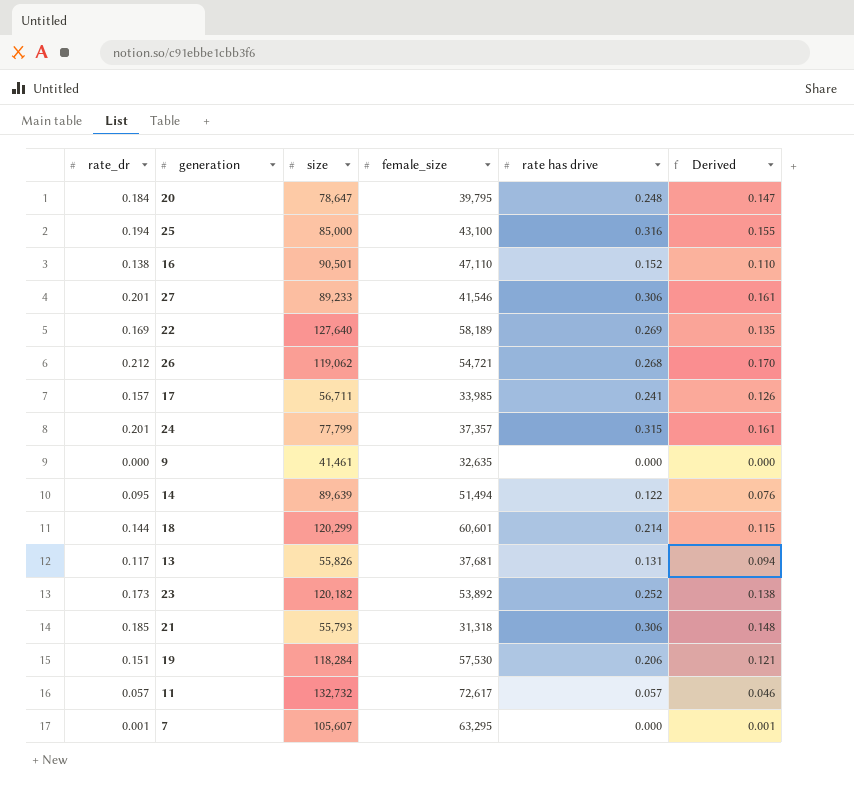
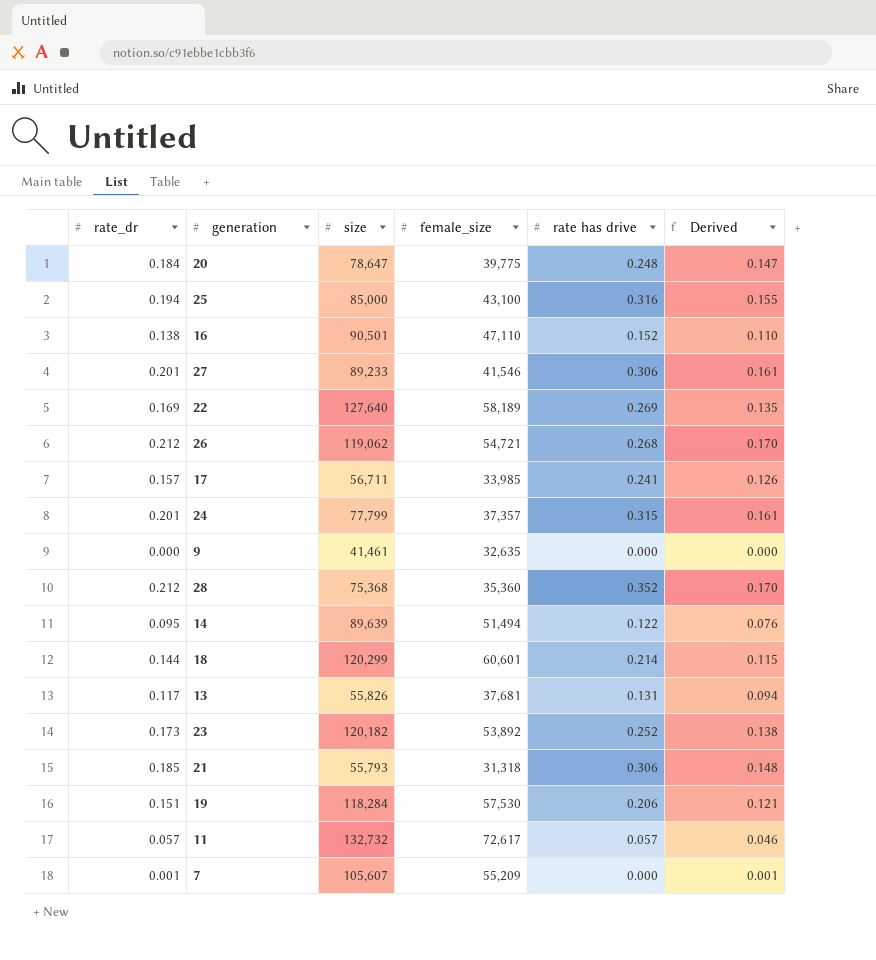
20 | female_size: 39,795 -> 39,775
row 28: none -> 0.212 | 75,368 | 35,360 | 0.352 | 0.170
7 | female_size: 63,295 -> 55,209

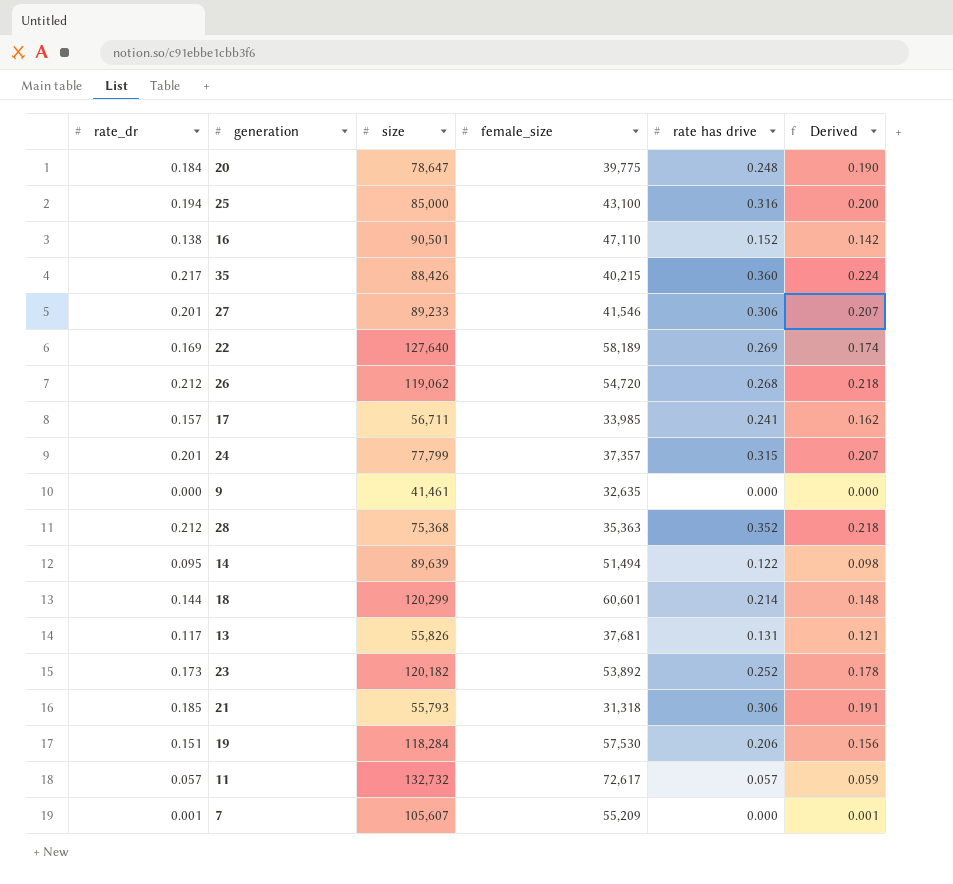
column Derived | formula: [rate_dr] * 0.8 -> [rate_dr] * 1.03
row 35: none -> 0.217 | 88,426 | 40,215 | 0.360 | 0.224
26 | female_size: 54,721 -> 54,720
28 | female_size: 35,360 -> 35,363

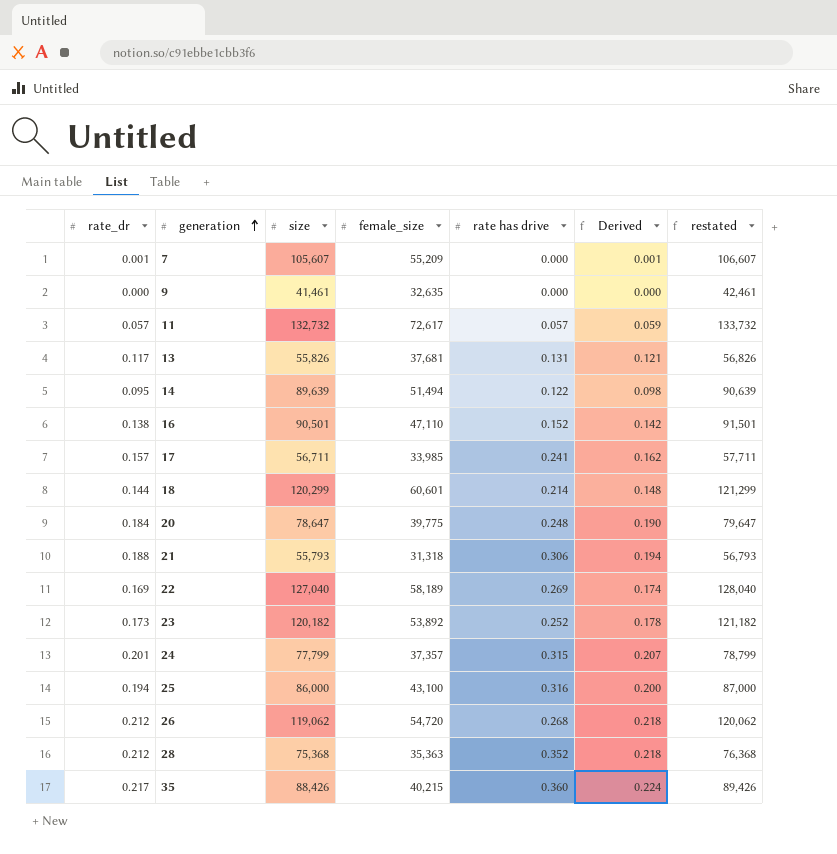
row order: none -> generation ascending
column restated | formula: none -> [size] + 1000
row 27: 0.201 | 89,233 | 41,546 | 0.306 | 0.207 -> none
row 19: 0.151 | 118,284 | 57,530 | 0.206 | 0.156 -> none
21 | rate_dr: 0.185 -> 0.188
21 | Derived: 0.191 -> 0.194
22 | size: 127,640 -> 127,040
25 | size: 85,000 -> 86,000

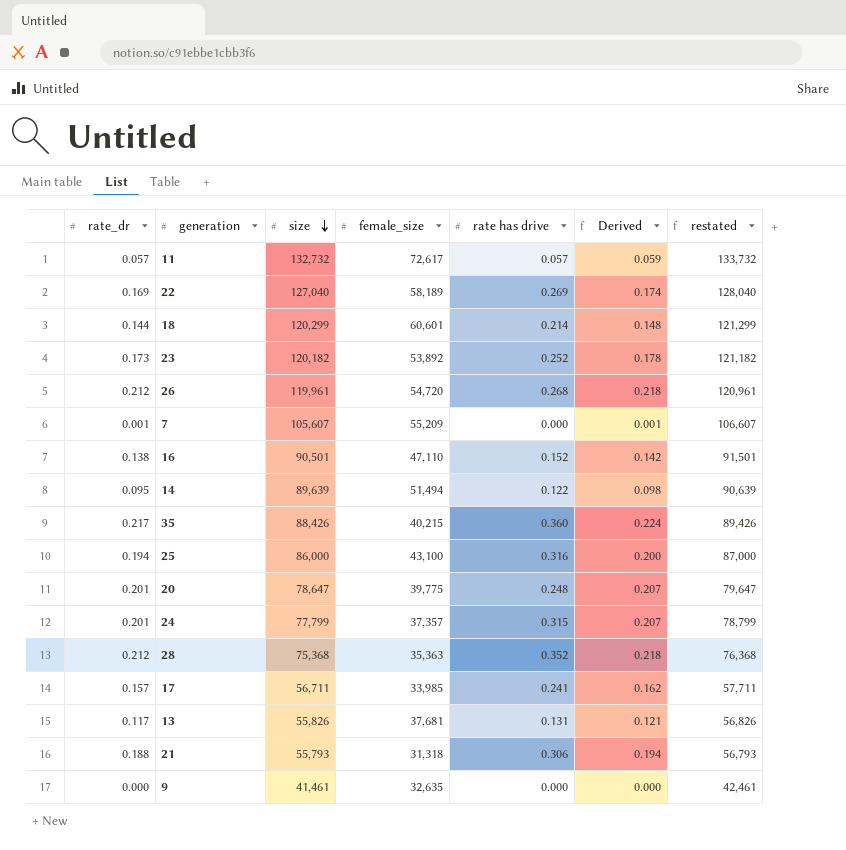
row order: generation ascending -> size descending
26 | size: 119,062 -> 119,961
26 | restated: 120,062 -> 120,961
20 | rate_dr: 0.184 -> 0.201
20 | Derived: 0.190 -> 0.207

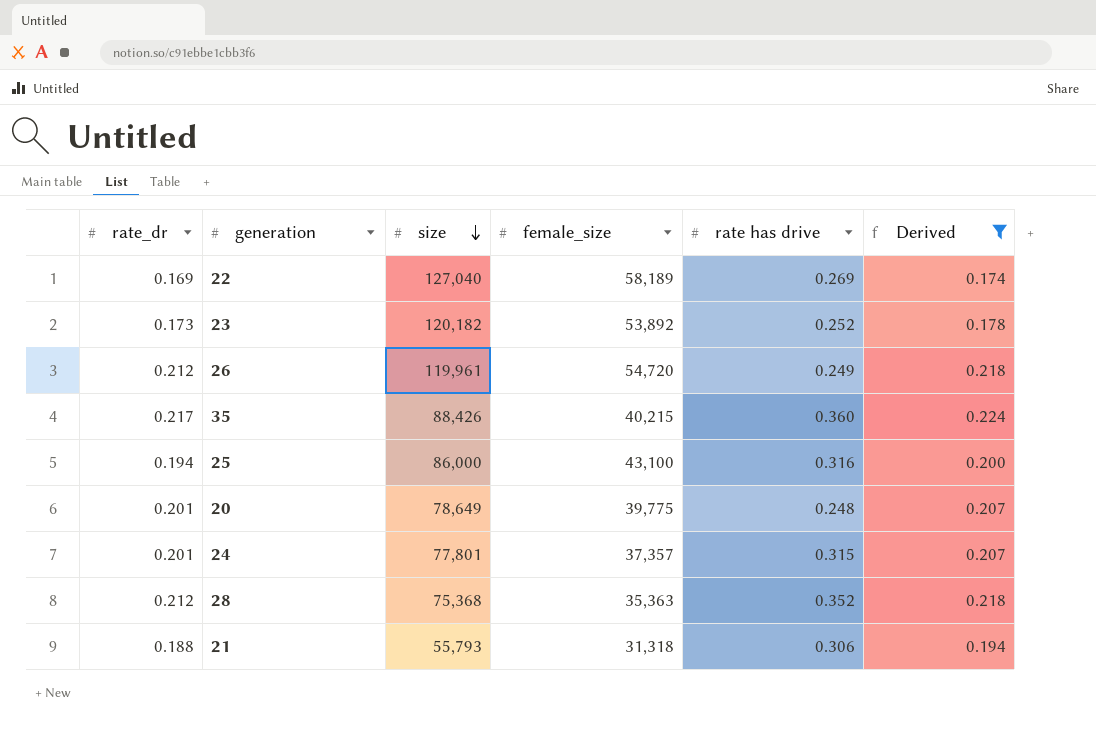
filter: none -> Derived >= 0.174
column restated | formula: [size] + 1000 -> none
26 | rate has drive: 0.268 -> 0.249
20 | size: 78,647 -> 78,649
24 | size: 77,799 -> 77,801

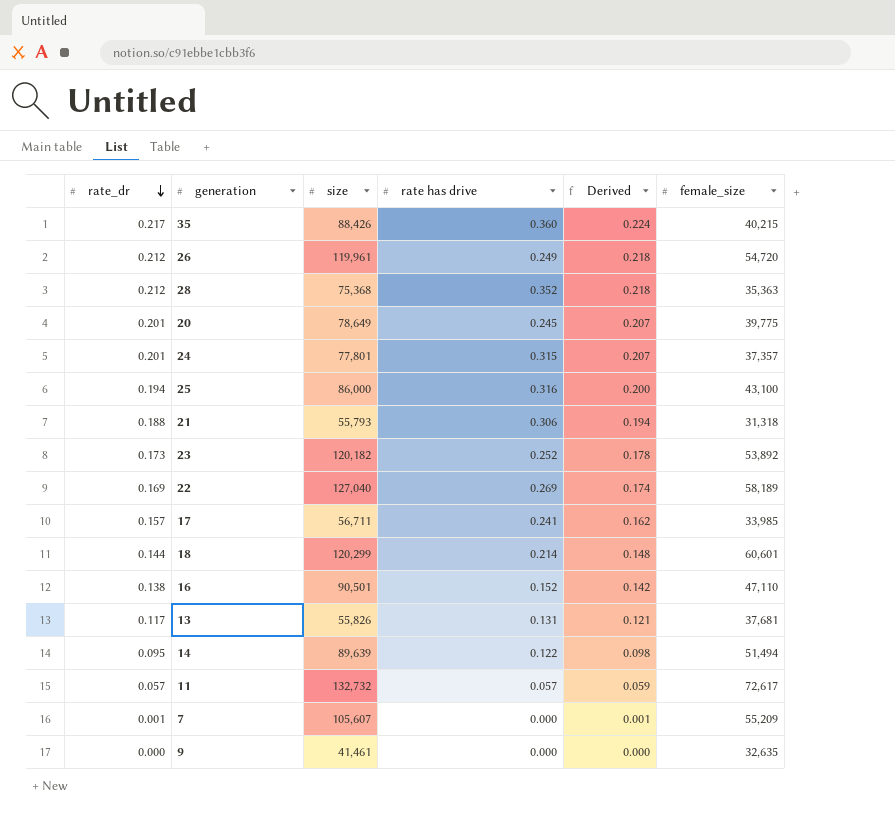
filter: Derived >= 0.174 -> none
row order: size descending -> rate_dr descending
column female_size | position: 4 -> 6
20 | rate has drive: 0.248 -> 0.245

